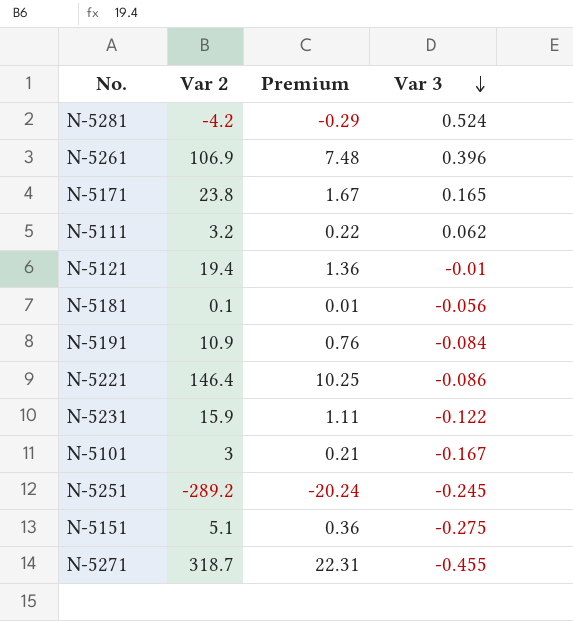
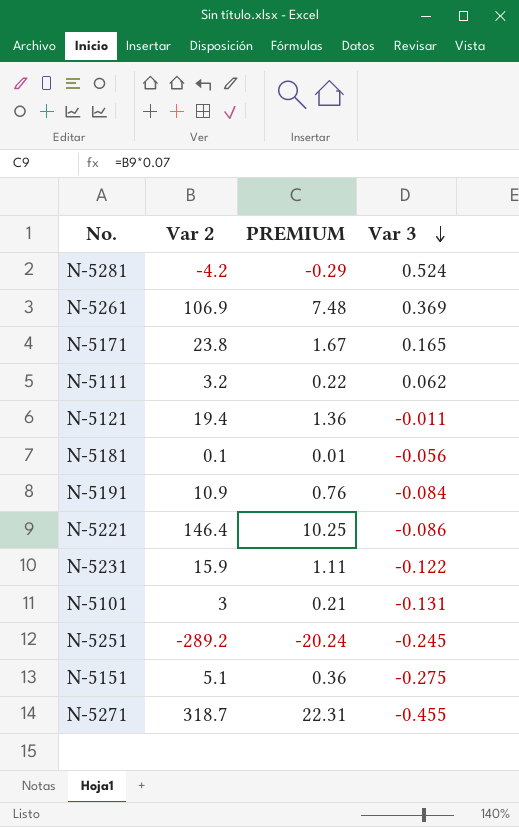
column name: Premium -> PREMIUM
N-5261 | Var 3: 0.396 -> 0.369
N-5121 | Var 3: -0.01 -> -0.011
N-5101 | Var 3: -0.167 -> -0.131

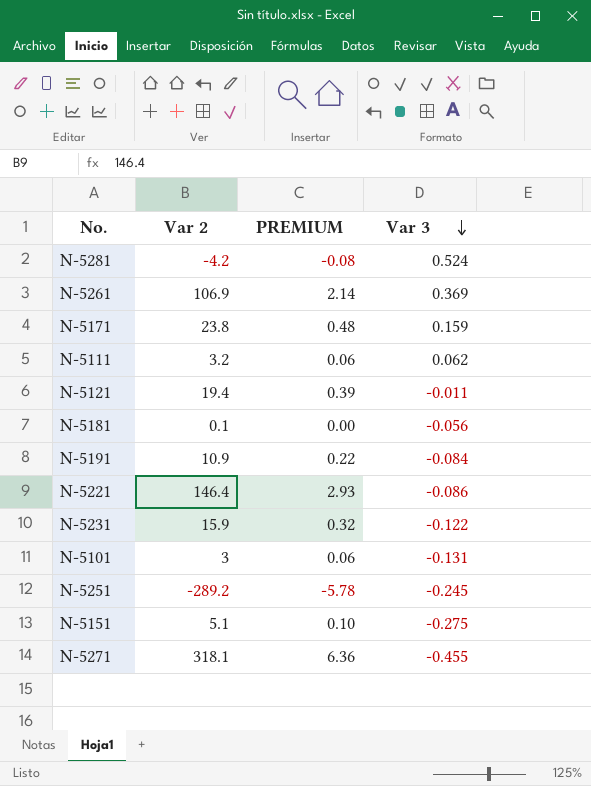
column PREMIUM | formula: [Var 2] * 0.07 -> [Var 2] * 0.02
N-5171 | Var 3: 0.165 -> 0.159
N-5271 | Var 2: 318.7 -> 318.1

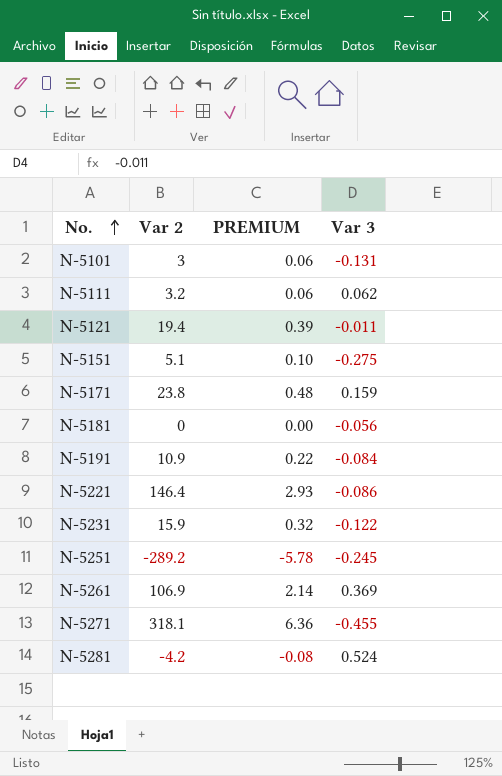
row order: Var 3 descending -> No. ascending
N-5181 | Var 2: 0.1 -> 0

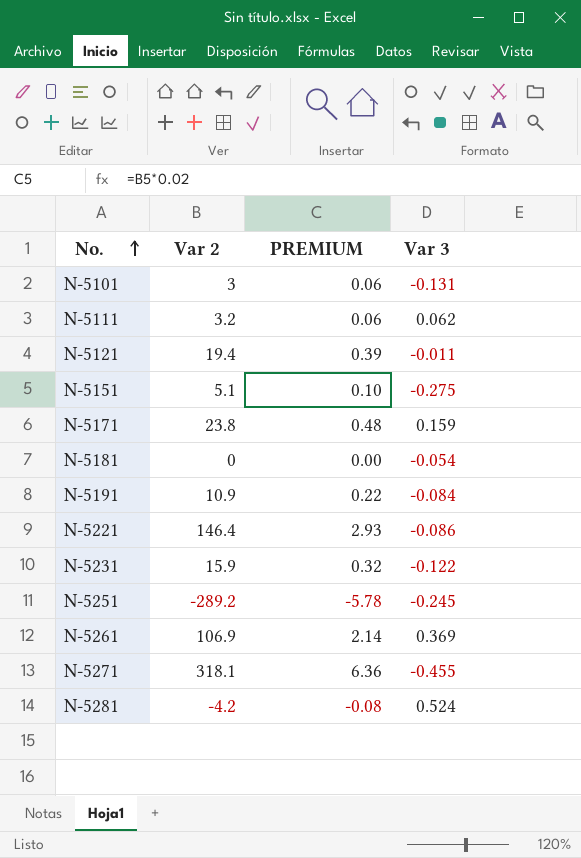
N-5181 | Var 3: -0.056 -> -0.054

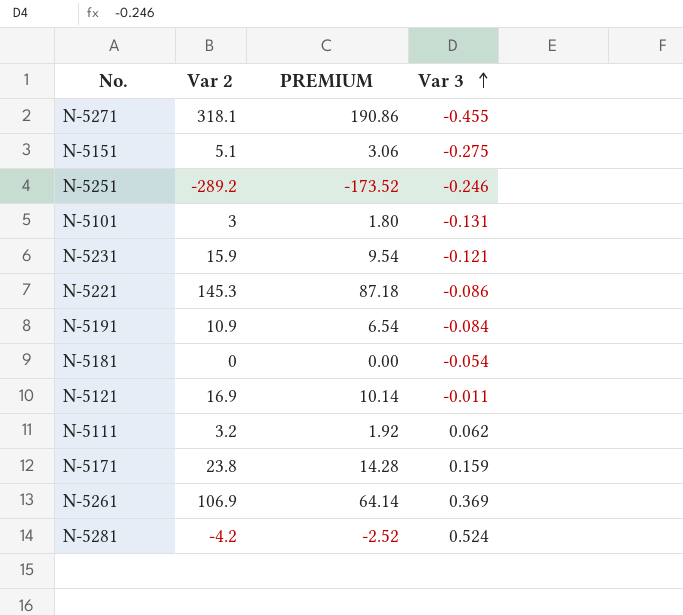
row order: No. ascending -> Var 3 ascending
column PREMIUM | formula: [Var 2] * 0.02 -> [Var 2] * 0.6
N-5251 | Var 3: -0.245 -> -0.246
N-5231 | Var 3: -0.122 -> -0.121
N-5221 | Var 2: 146.4 -> 145.3
N-5121 | Var 2: 19.4 -> 16.9

